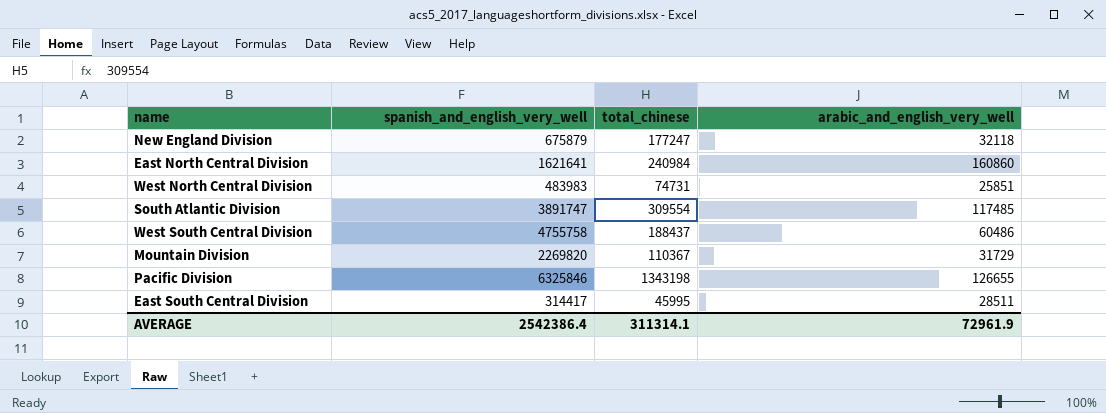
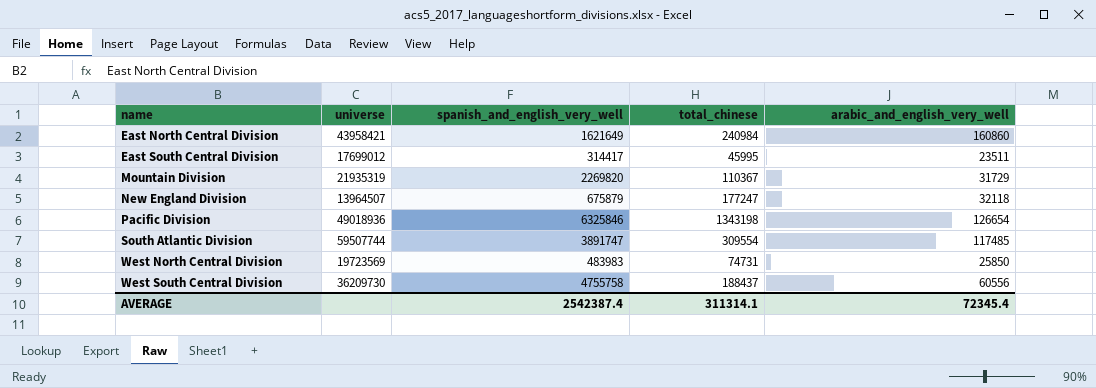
row order: none -> name ascending
column universe | position: none -> 2
East North Central Division | spanish_and_english_very_well: 1621641 -> 1621649
East South Central Division | arabic_and_english_very_well: 28511 -> 23511
Pacific Division | arabic_and_english_very_well: 126655 -> 126654
West North Central Division | arabic_and_english_very_well: 25851 -> 25850
West South Central Division | arabic_and_english_very_well: 60486 -> 60556
AVERAGE | spanish_and_english_very_well: 2542386.4 -> 2542387.4
AVERAGE | arabic_and_english_very_well: 72961.9 -> 72345.4

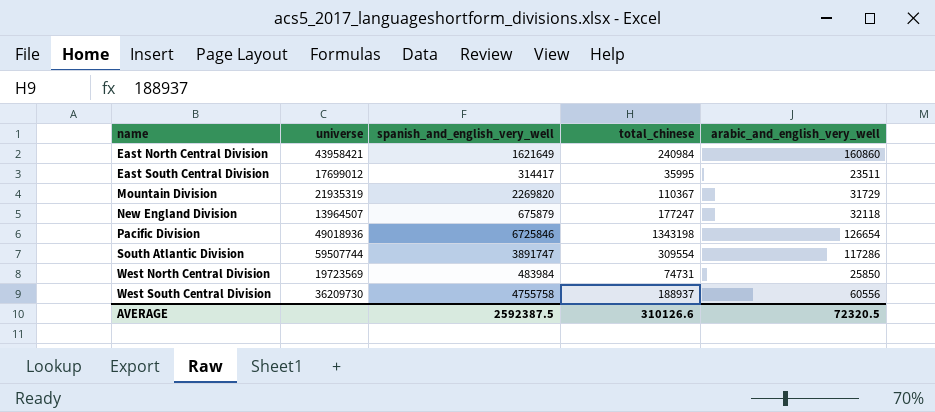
East South Central Division | total_chinese: 45995 -> 35995
Pacific Division | spanish_and_english_very_well: 6325846 -> 6725846
South Atlantic Division | arabic_and_english_very_well: 117485 -> 117286
West North Central Division | spanish_and_english_very_well: 483983 -> 483984
West South Central Division | total_chinese: 188437 -> 188937
AVERAGE | spanish_and_english_very_well: 2542387.4 -> 2592387.5
AVERAGE | total_chinese: 311314.1 -> 310126.6
AVERAGE | arabic_and_english_very_well: 72345.4 -> 72320.5

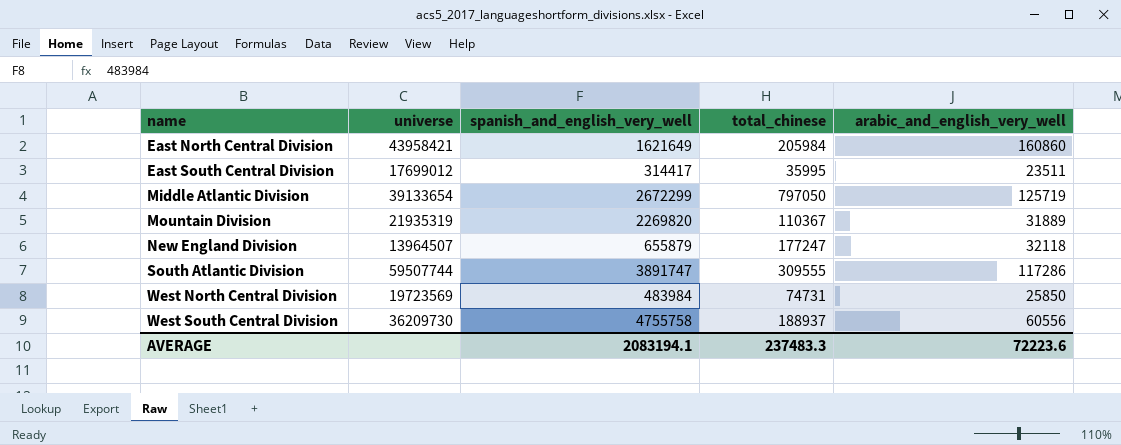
row Pacific Division: 49018936 | 6725846 | 1343198 | 126654 -> none
East North Central Division | total_chinese: 240984 -> 205984
row Middle Atlantic Division: none -> 39133654 | 2672299 | 797050 | 125719
Mountain Division | arabic_and_english_very_well: 31729 -> 31889
New England Division | spanish_and_english_very_well: 675879 -> 655879
South Atlantic Division | total_chinese: 309554 -> 309555
AVERAGE | spanish_and_english_very_well: 2592387.5 -> 2083194.1
AVERAGE | total_chinese: 310126.6 -> 237483.3
AVERAGE | arabic_and_english_very_well: 72320.5 -> 72223.6

